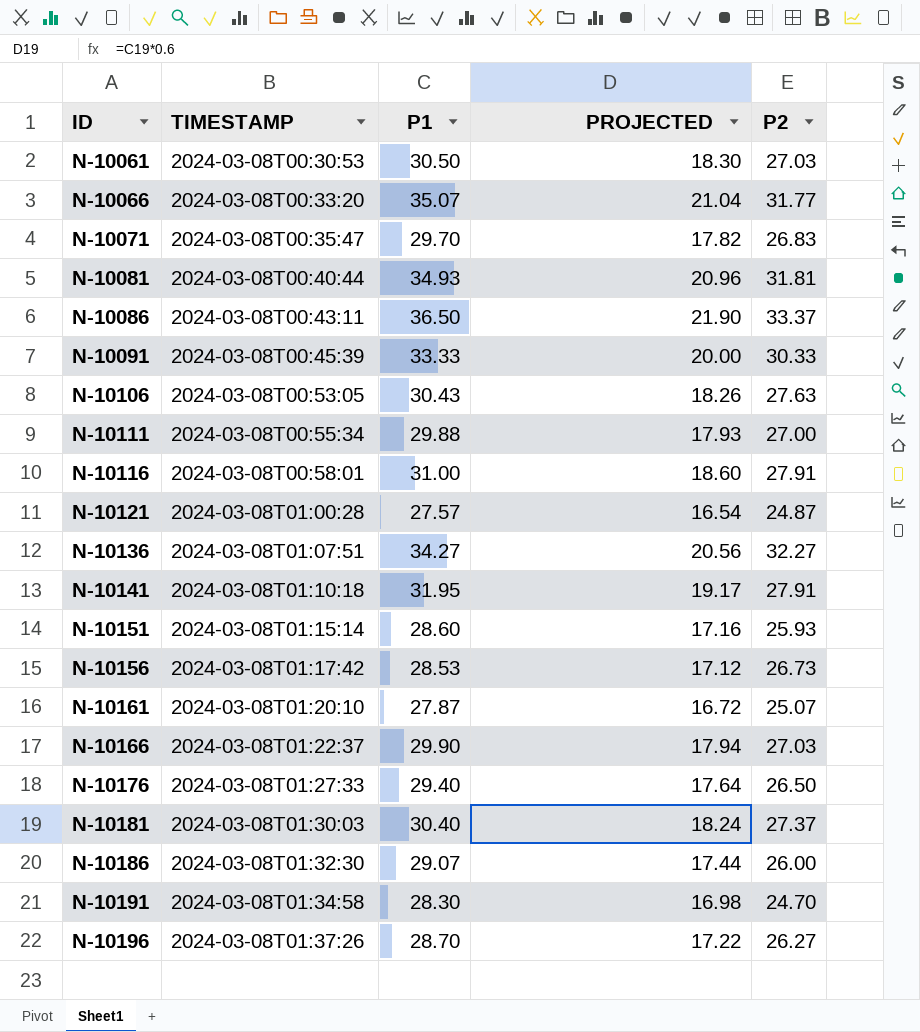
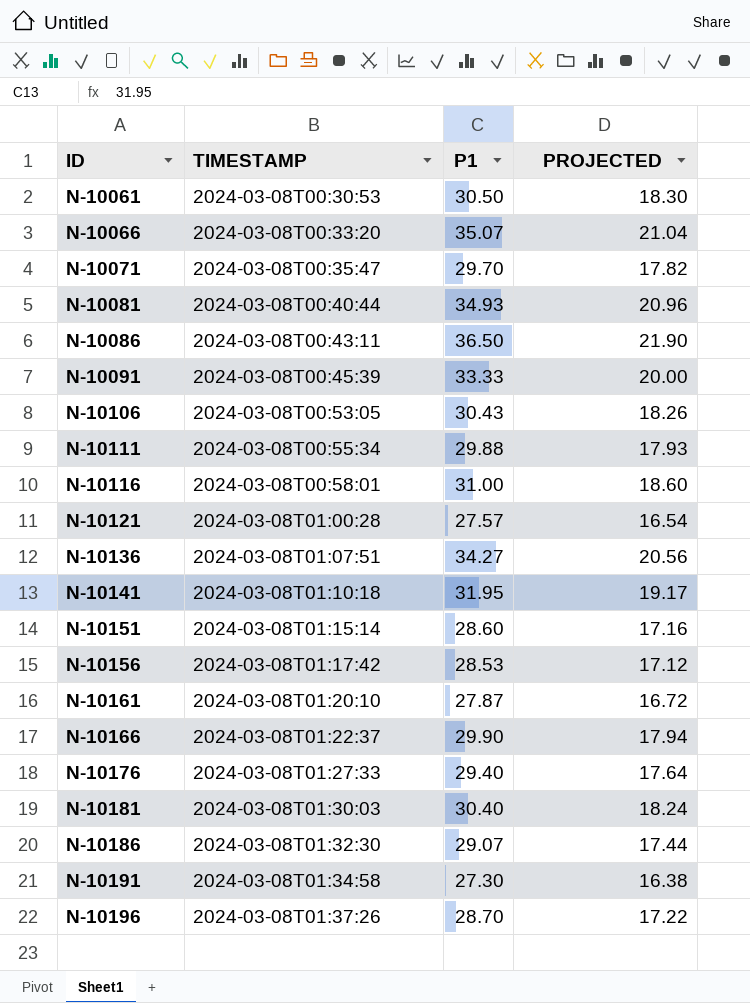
column P2 | position: 5 -> none
N-10191 | P1: 28.30 -> 27.30
N-10191 | PROJECTED: 16.98 -> 16.38

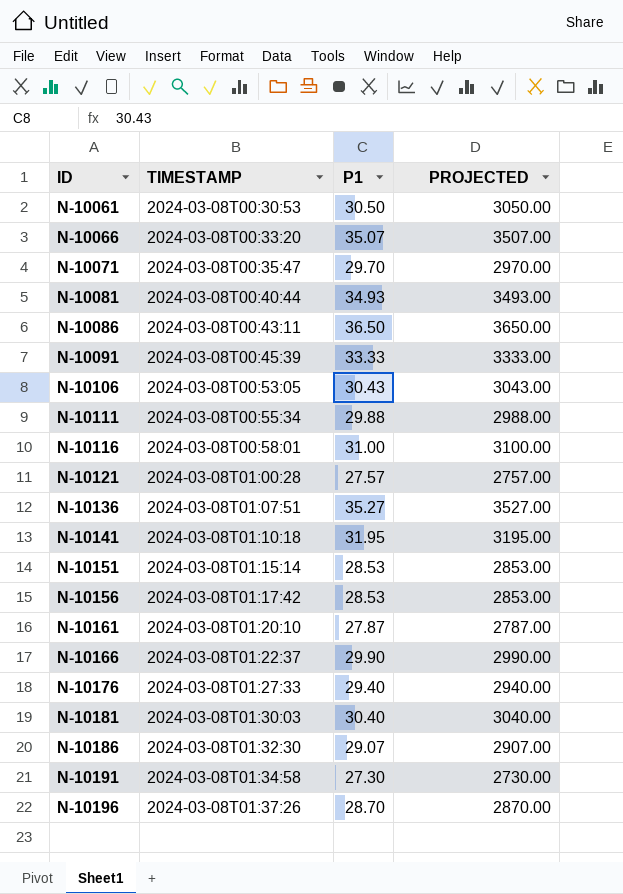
column PROJECTED | formula: [P1] * 0.6 -> [P1] * 100
N-10136 | P1: 34.27 -> 35.27
N-10151 | P1: 28.60 -> 28.53

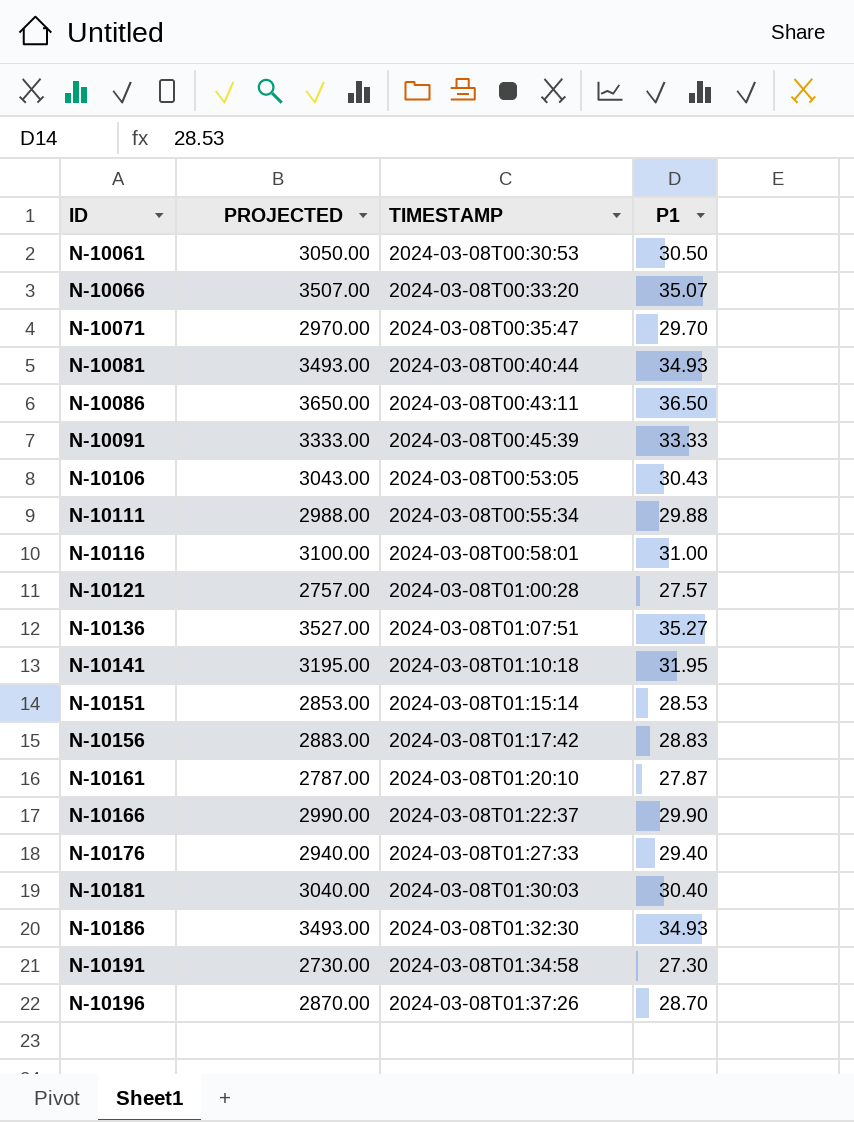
column PROJECTED | position: 4 -> 2
N-10156 | PROJECTED: 2853.00 -> 2883.00
N-10156 | P1: 28.53 -> 28.83
N-10186 | PROJECTED: 2907.00 -> 3493.00
N-10186 | P1: 29.07 -> 34.93

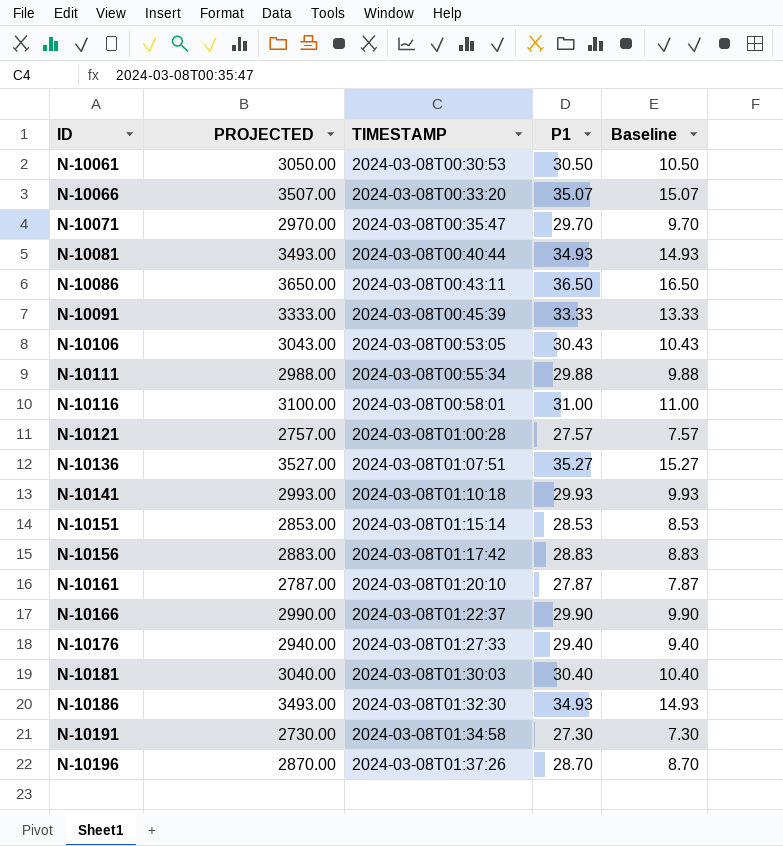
column Baseline | formula: none -> [P1] - 20
N-10141 | PROJECTED: 3195.00 -> 2993.00
N-10141 | P1: 31.95 -> 29.93

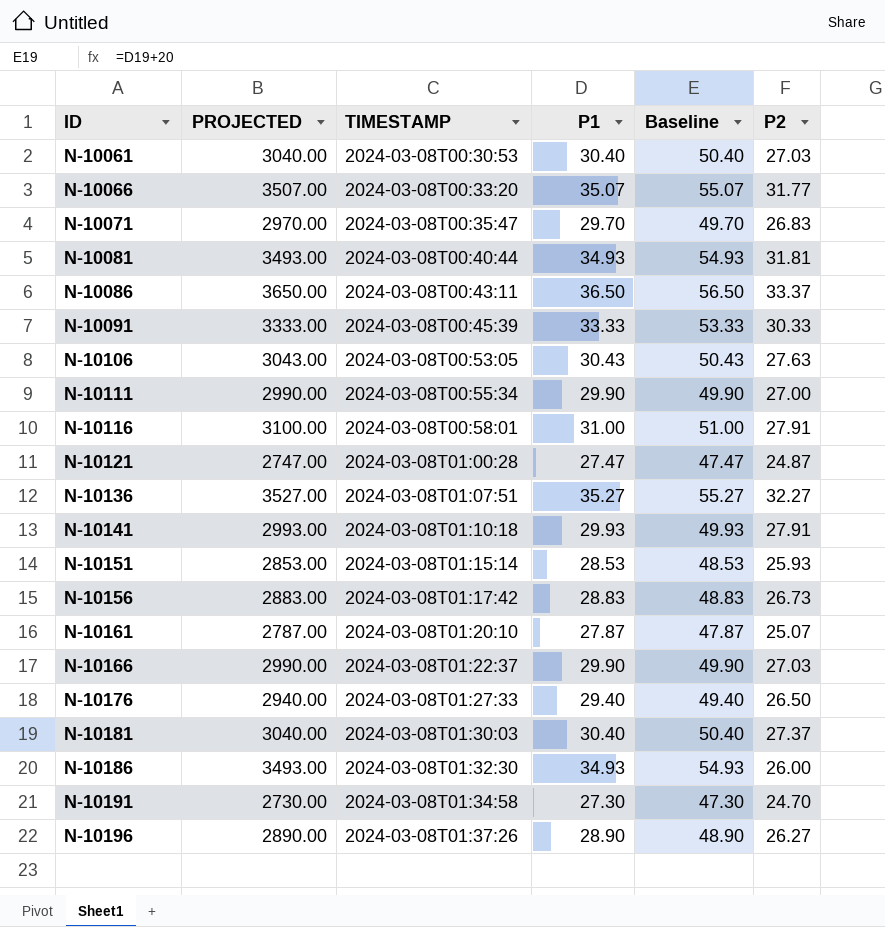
column Baseline | formula: [P1] - 20 -> [P1] + 20
column P2 | position: none -> 6
N-10061 | PROJECTED: 3050.00 -> 3040.00
N-10061 | P1: 30.50 -> 30.40
N-10111 | PROJECTED: 2988.00 -> 2990.00
N-10111 | P1: 29.88 -> 29.90
N-10121 | PROJECTED: 2757.00 -> 2747.00
N-10121 | P1: 27.57 -> 27.47
N-10196 | PROJECTED: 2870.00 -> 2890.00
N-10196 | P1: 28.70 -> 28.90

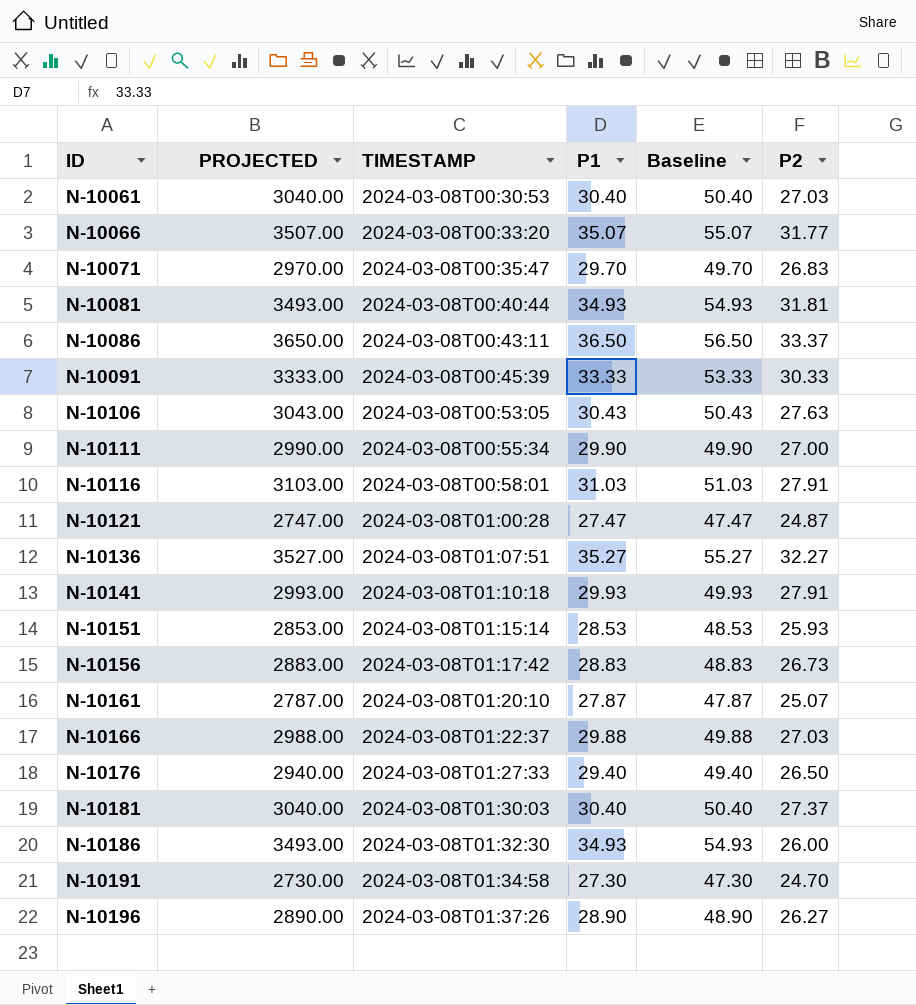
N-10116 | PROJECTED: 3100.00 -> 3103.00
N-10116 | P1: 31.00 -> 31.03
N-10116 | Baseline: 51.00 -> 51.03
N-10166 | PROJECTED: 2990.00 -> 2988.00
N-10166 | P1: 29.90 -> 29.88
N-10166 | Baseline: 49.90 -> 49.88

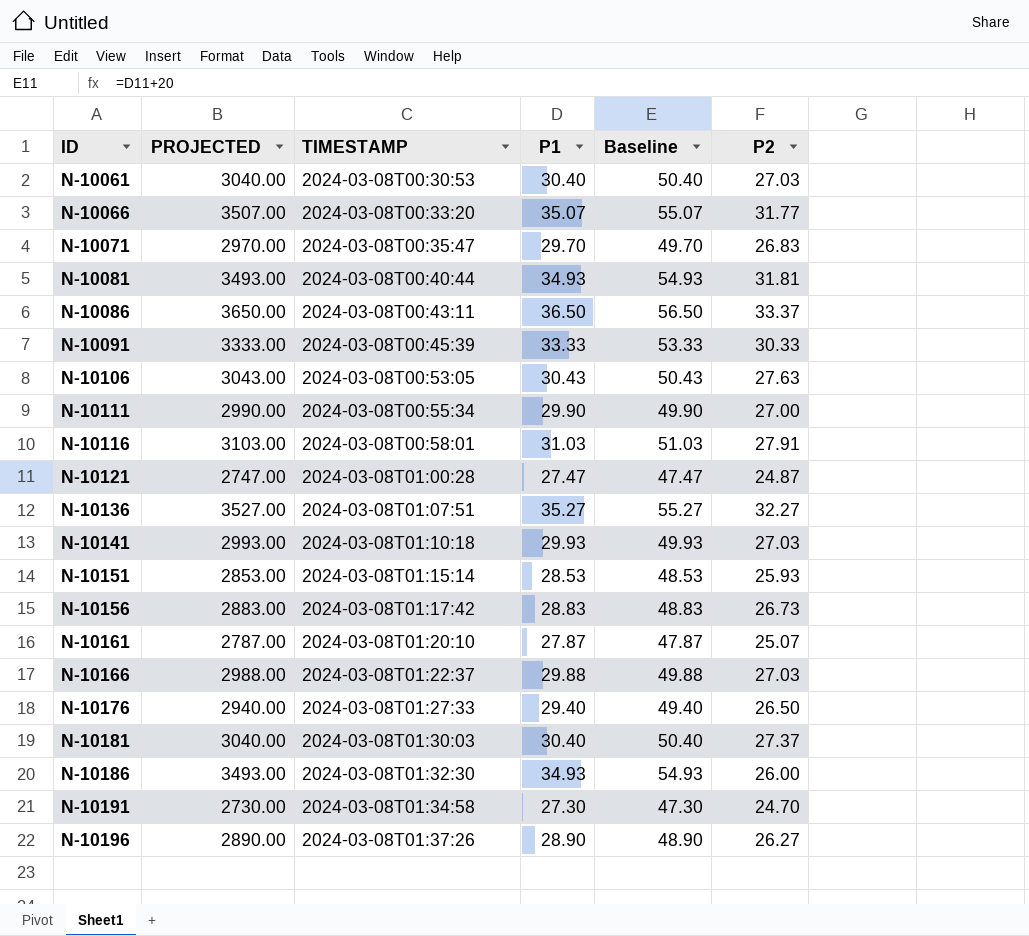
N-10141 | P2: 27.91 -> 27.03

